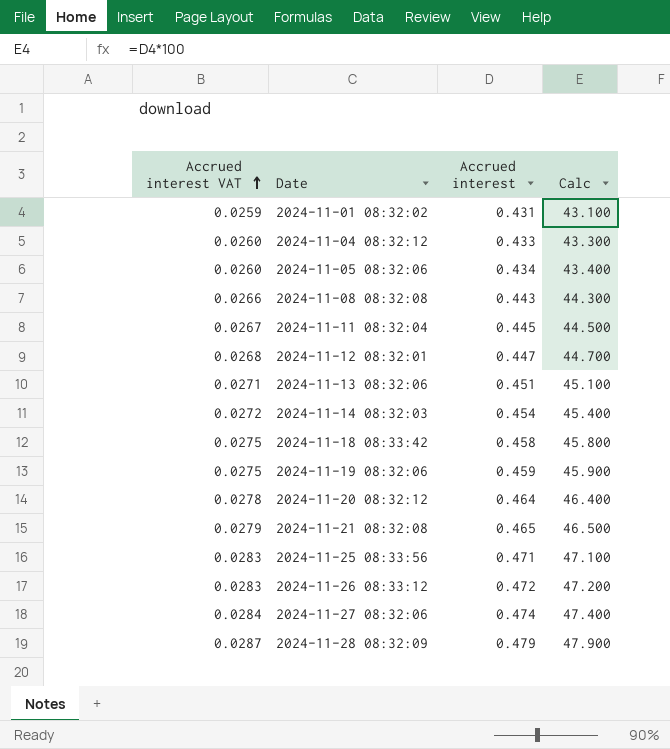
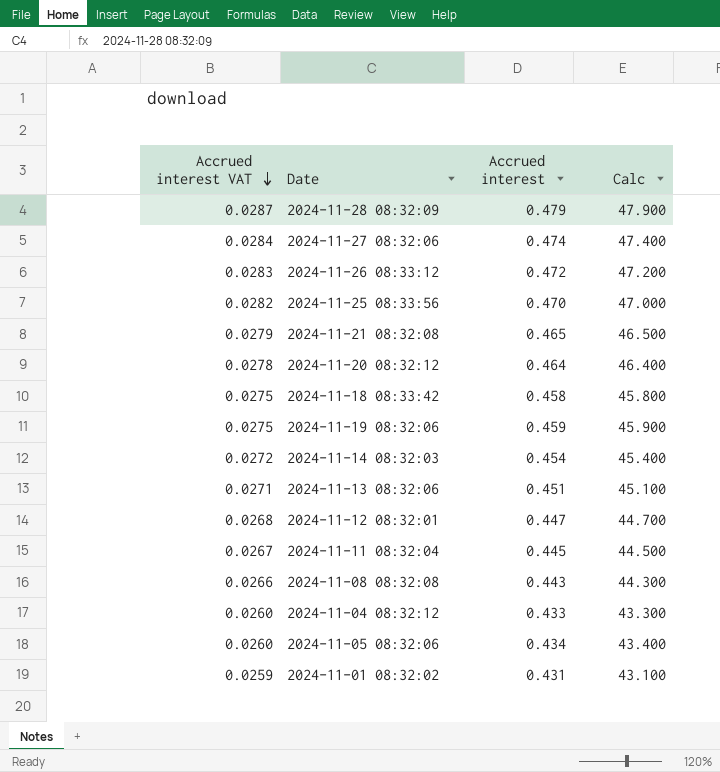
row order: Accrued interest VAT ascending -> Accrued interest VAT descending
2024-11-25 08:33:56 | Accrued interest VAT: 0.0283 -> 0.0282
2024-11-25 08:33:56 | Accrued interest: 0.471 -> 0.470
2024-11-25 08:33:56 | Calc: 47.100 -> 47.000

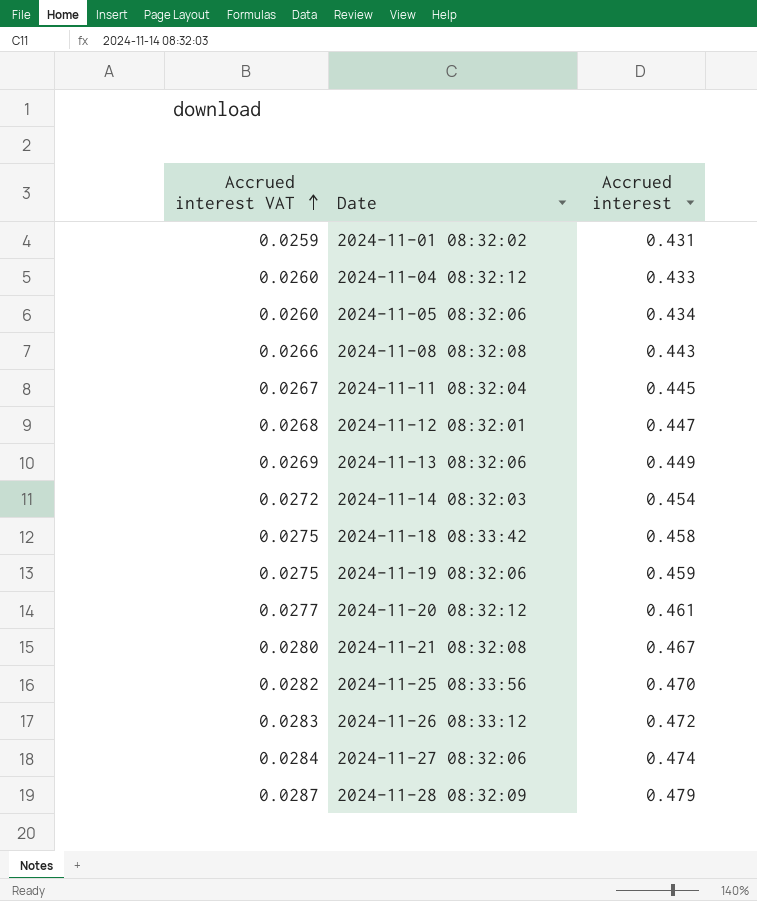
row order: Accrued interest VAT descending -> Accrued interest VAT ascending
column Calc | formula: [Accrued interest] * 100 -> none
2024-11-13 08:32:06 | Accrued interest VAT: 0.0271 -> 0.0269
2024-11-13 08:32:06 | Accrued interest: 0.451 -> 0.449
2024-11-20 08:32:12 | Accrued interest VAT: 0.0278 -> 0.0277
2024-11-20 08:32:12 | Accrued interest: 0.464 -> 0.461
2024-11-21 08:32:08 | Accrued interest VAT: 0.0279 -> 0.0280
2024-11-21 08:32:08 | Accrued interest: 0.465 -> 0.467

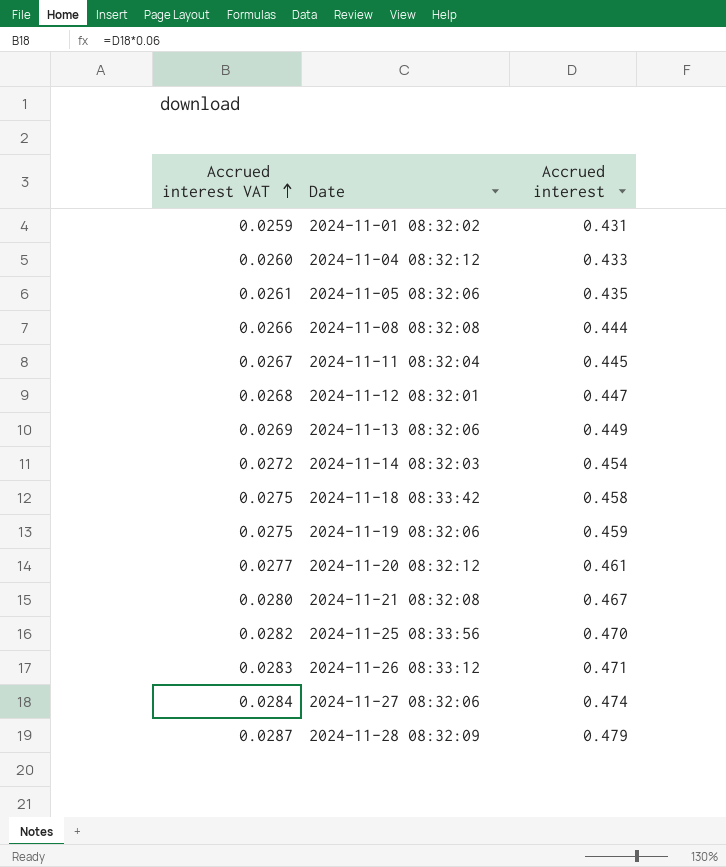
2024-11-05 08:32:06 | Accrued interest VAT: 0.0260 -> 0.0261
2024-11-05 08:32:06 | Accrued interest: 0.434 -> 0.435
2024-11-08 08:32:08 | Accrued interest: 0.443 -> 0.444
2024-11-26 08:33:12 | Accrued interest: 0.472 -> 0.471

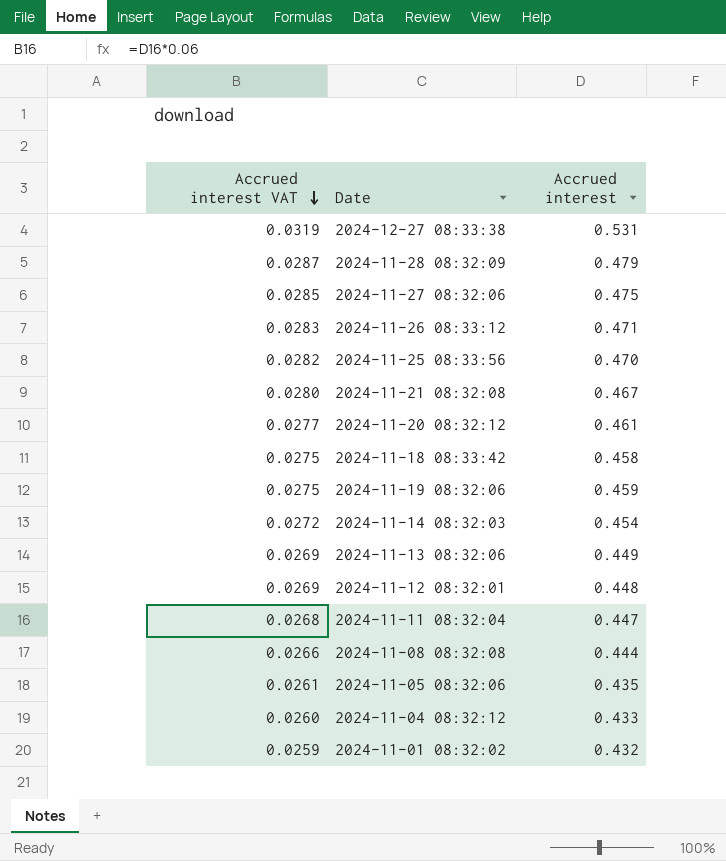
row order: Accrued interest VAT ascending -> Accrued interest VAT descending
row 2024-12-27 08:33:38: none -> 0.0319 | 0.531
2024-11-27 08:32:06 | Accrued interest VAT: 0.0284 -> 0.0285
2024-11-27 08:32:06 | Accrued interest: 0.474 -> 0.475
2024-11-12 08:32:01 | Accrued interest VAT: 0.0268 -> 0.0269
2024-11-12 08:32:01 | Accrued interest: 0.447 -> 0.448
2024-11-11 08:32:04 | Accrued interest VAT: 0.0267 -> 0.0268
2024-11-11 08:32:04 | Accrued interest: 0.445 -> 0.447
2024-11-01 08:32:02 | Accrued interest: 0.431 -> 0.432

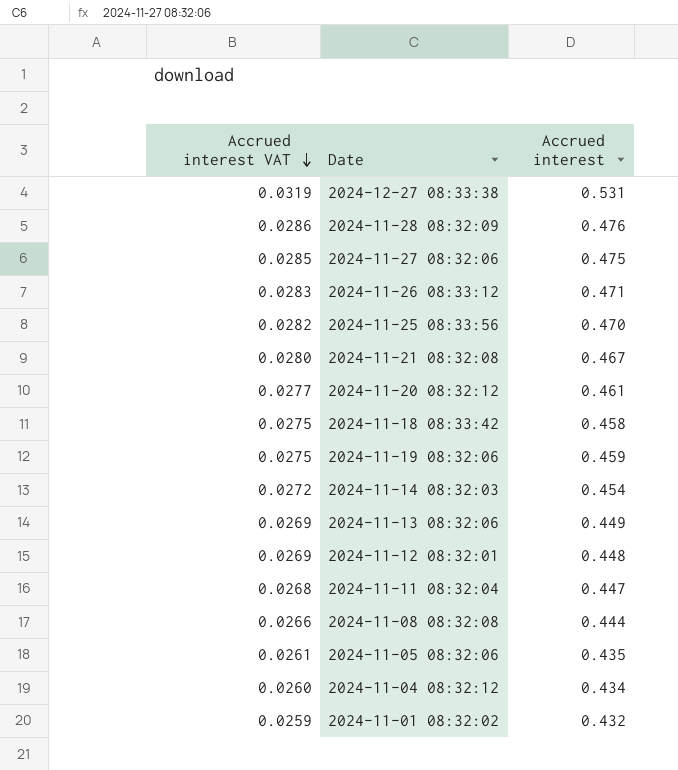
2024-11-28 08:32:09 | Accrued interest VAT: 0.0287 -> 0.0286
2024-11-28 08:32:09 | Accrued interest: 0.479 -> 0.476
2024-11-04 08:32:12 | Accrued interest: 0.433 -> 0.434

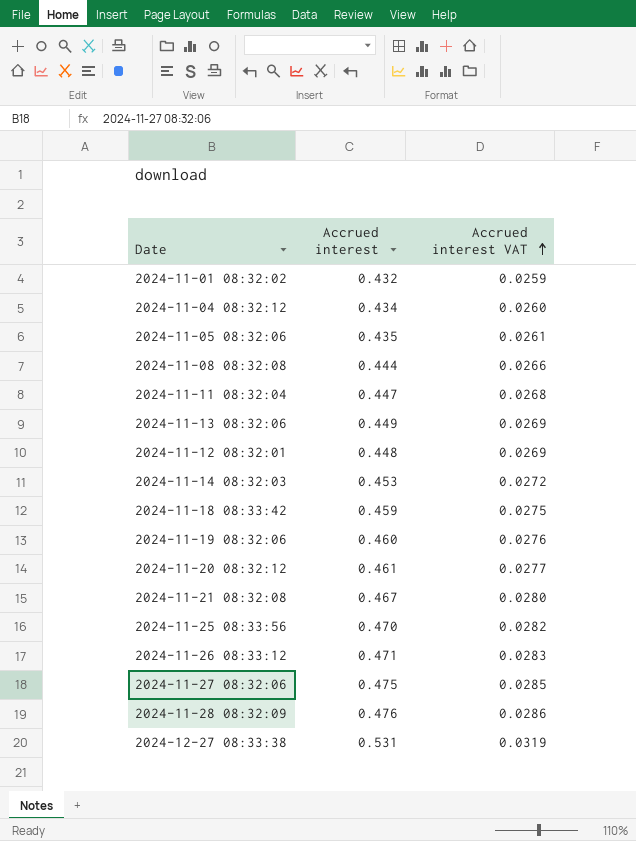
row order: Accrued interest VAT descending -> Accrued interest VAT ascending
column Accrued interest VAT | position: 1 -> 3
2024-11-14 08:32:03 | Accrued interest: 0.454 -> 0.453
2024-11-18 08:33:42 | Accrued interest: 0.458 -> 0.459
2024-11-19 08:32:06 | Accrued interest: 0.459 -> 0.460
2024-11-19 08:32:06 | Accrued interest VAT: 0.0275 -> 0.0276

